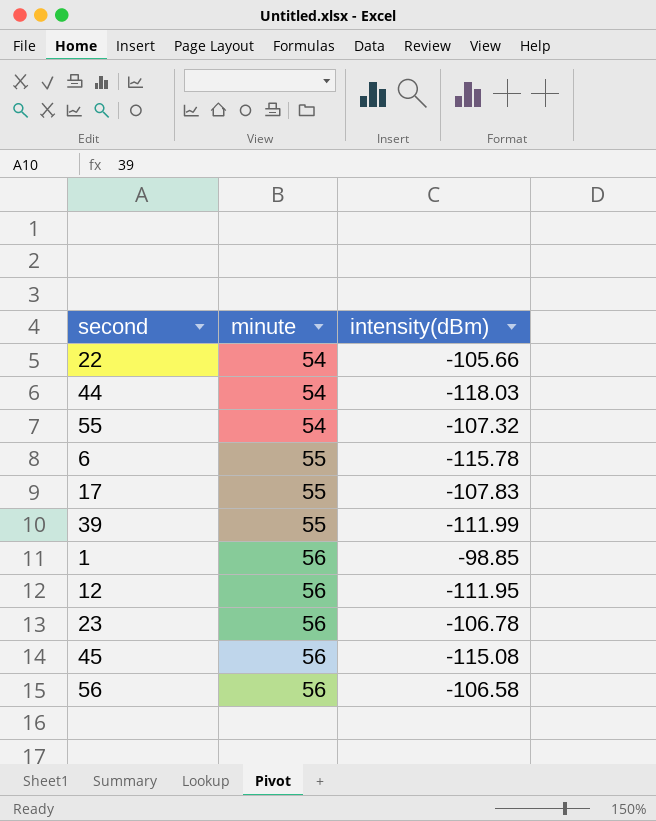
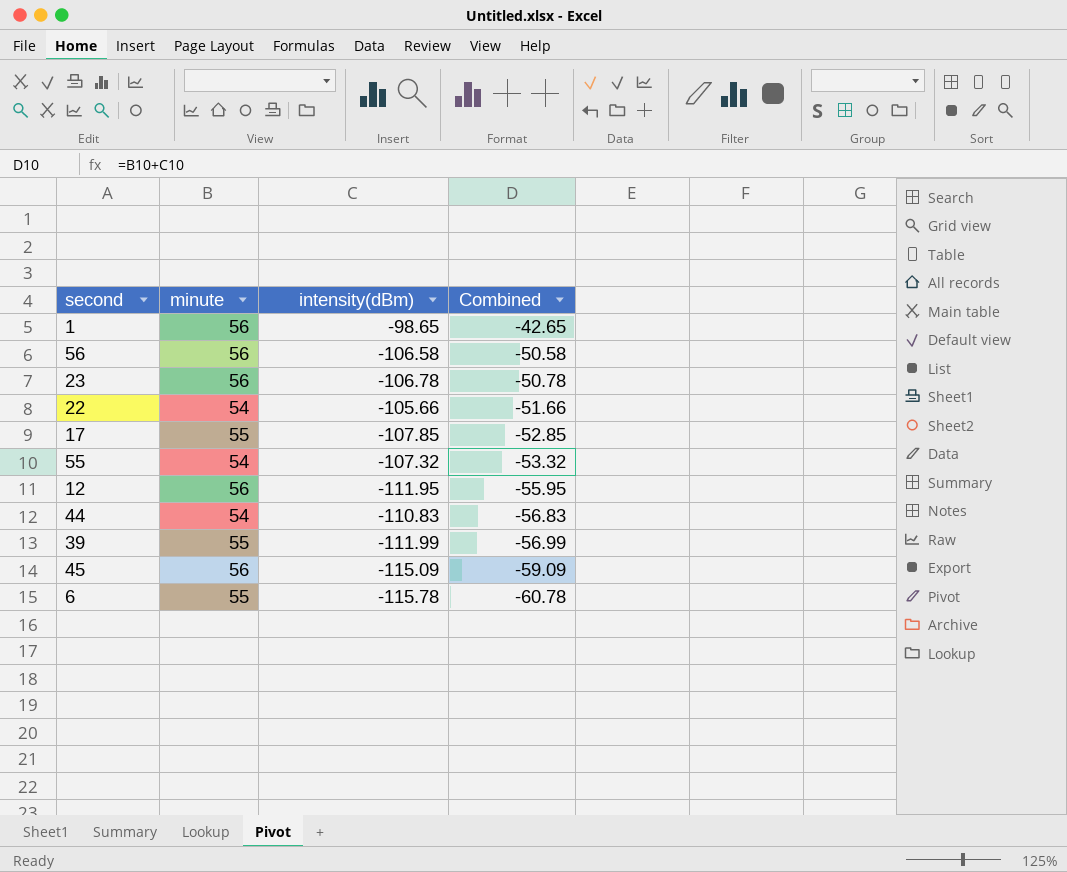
row order: minute ascending -> Combined descending
column Combined | formula: none -> [minute] + [intensity(dBm)]
1 | intensity(dBm): -98.85 -> -98.65
17 | intensity(dBm): -107.83 -> -107.85
44 | intensity(dBm): -118.03 -> -110.83
45 | intensity(dBm): -115.08 -> -115.09

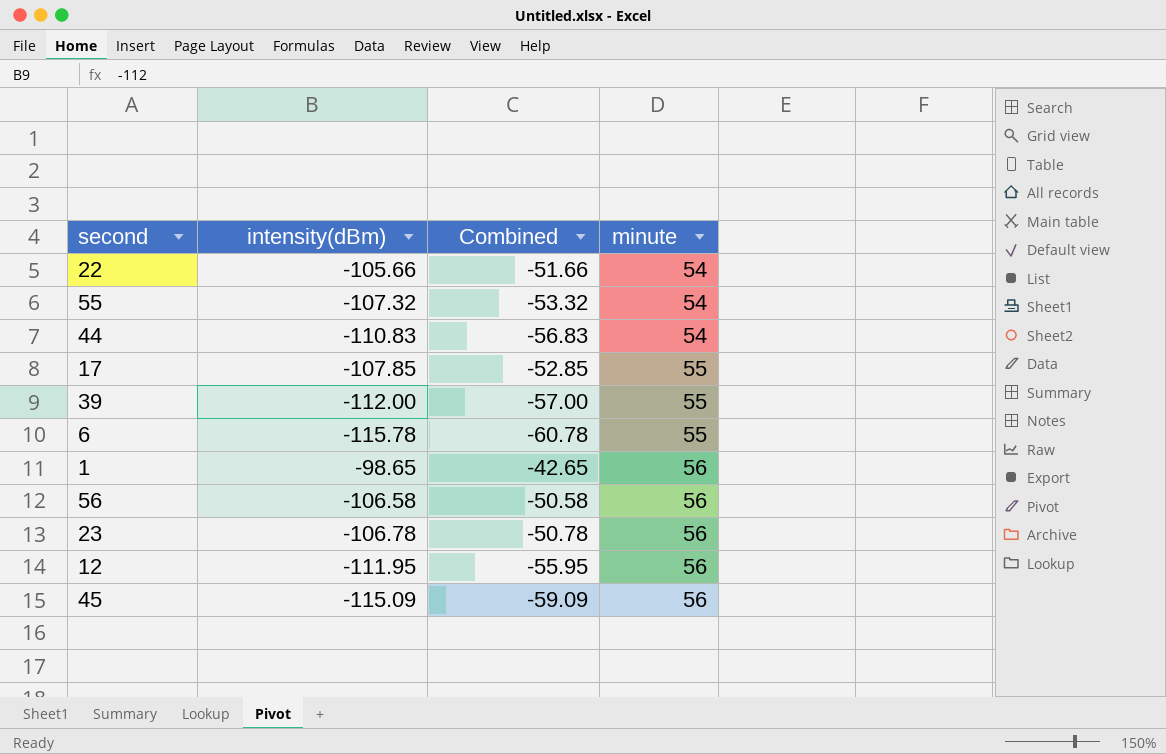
row order: Combined descending -> minute ascending
column minute | position: 2 -> 4
39 | intensity(dBm): -111.99 -> -112.00
39 | Combined: -56.99 -> -57.00

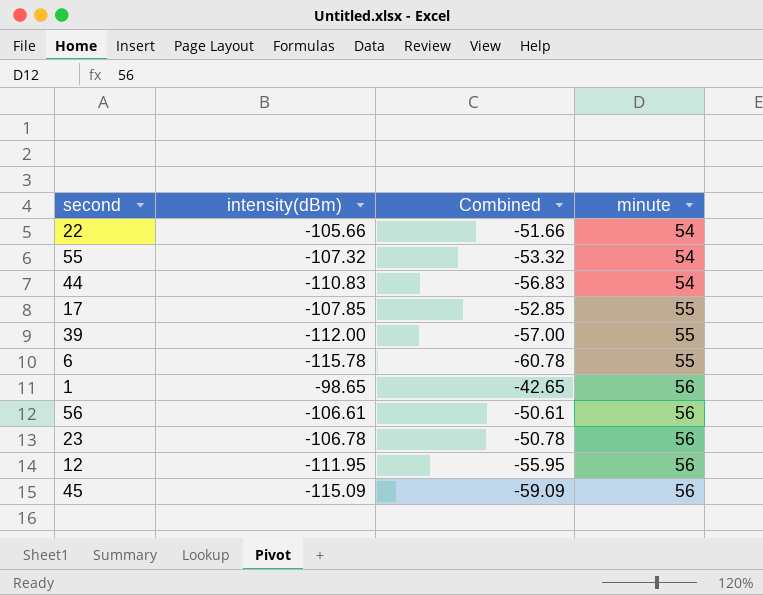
56 | intensity(dBm): -106.58 -> -106.61
56 | Combined: -50.58 -> -50.61

